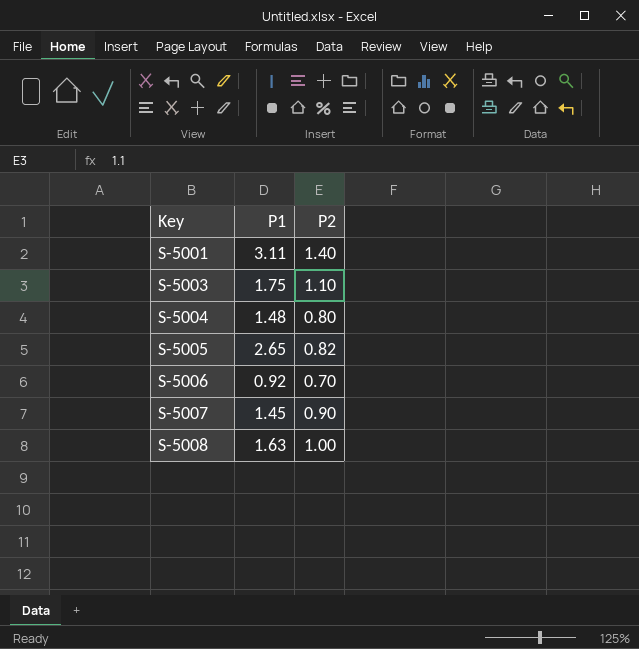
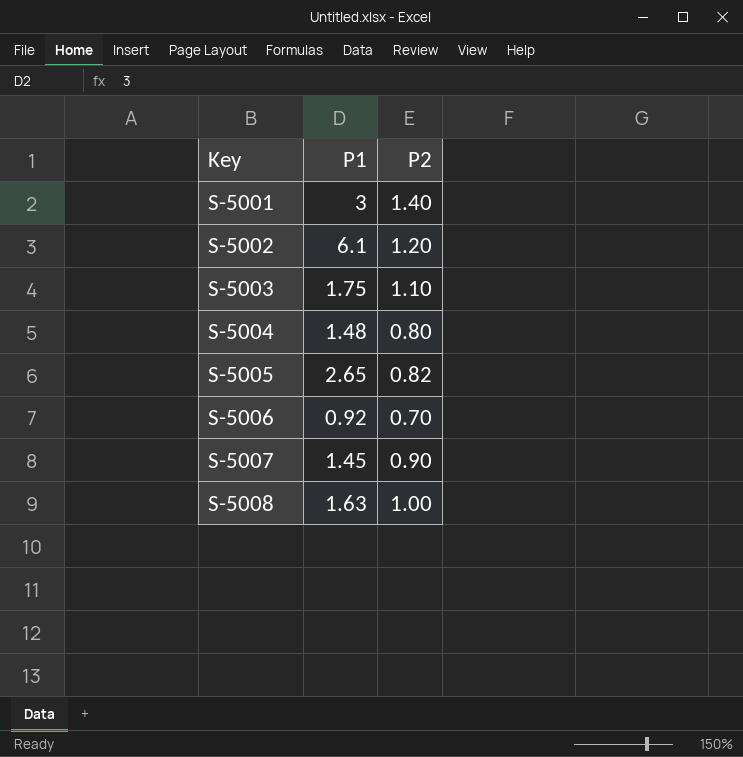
S-5001 | P1: 3.11 -> 3
row S-5002: none -> 6.1 | 1.20

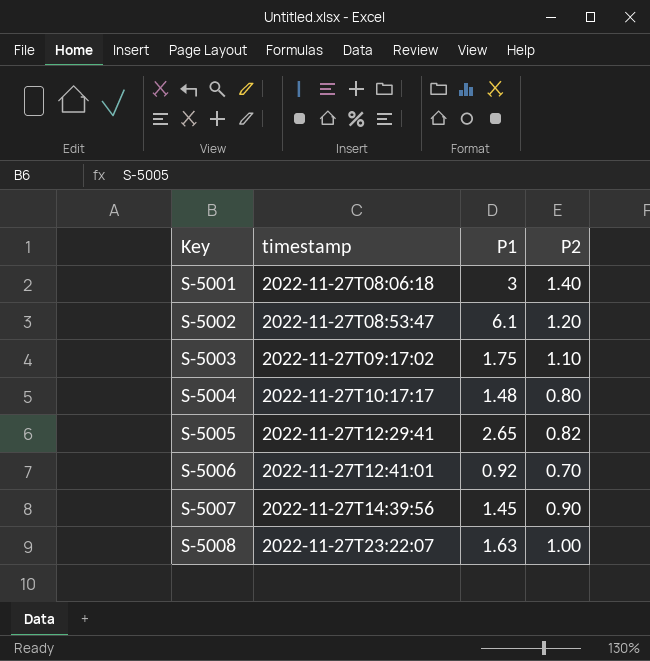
column timestamp | position: none -> 2

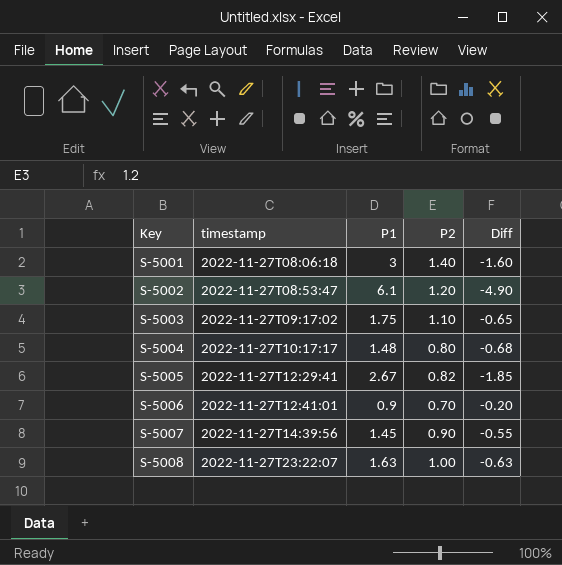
column Diff | formula: none -> [P2] - [P1]
S-5005 | P1: 2.65 -> 2.67
S-5006 | P1: 0.92 -> 0.9

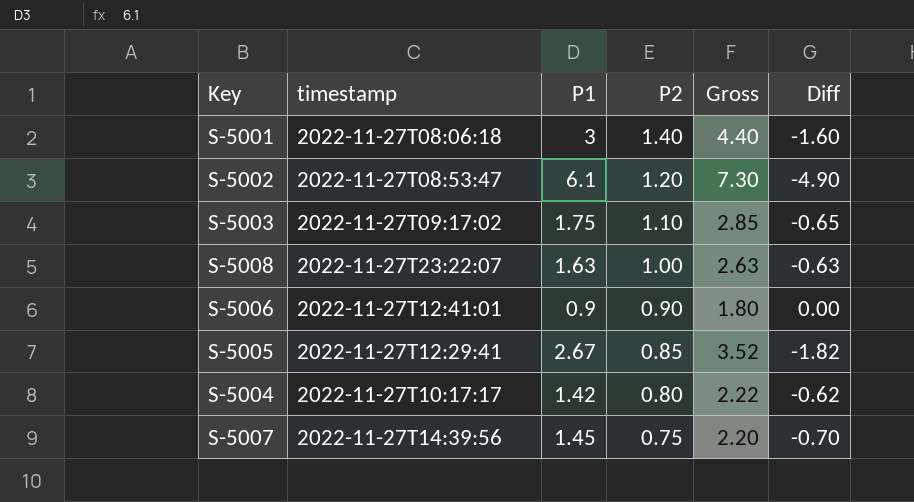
row order: Key ascending -> P2 descending
column Gross | formula: none -> [P1] + [P2]
S-5006 | P2: 0.70 -> 0.90
S-5006 | Diff: -0.20 -> 0.00
S-5005 | P2: 0.82 -> 0.85
S-5005 | Diff: -1.85 -> -1.82
S-5004 | P1: 1.48 -> 1.42
S-5004 | Diff: -0.68 -> -0.62
S-5007 | P2: 0.90 -> 0.75
S-5007 | Diff: -0.55 -> -0.70

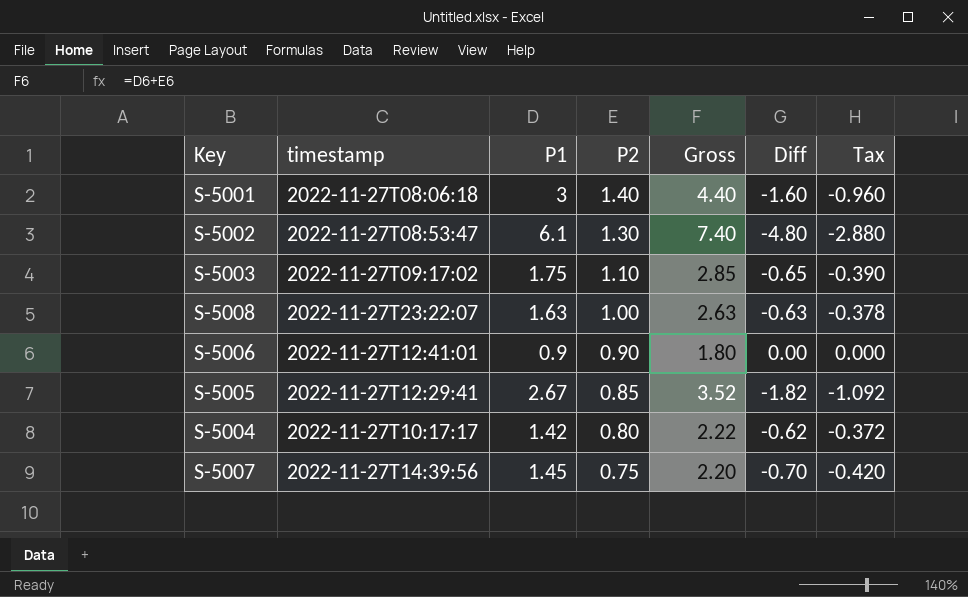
column Tax | formula: none -> [Diff] * 0.6
S-5002 | P2: 1.20 -> 1.30
S-5002 | Gross: 7.30 -> 7.40
S-5002 | Diff: -4.90 -> -4.80

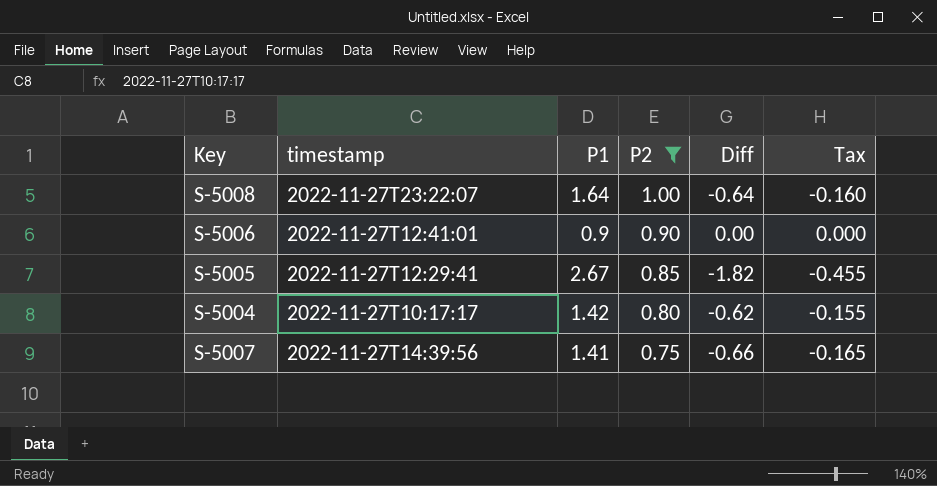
filter: none -> P2 <= 1.00
column Gross | formula: [P1] + [P2] -> none
column Tax | formula: [Diff] * 0.6 -> [Diff] * 0.25
S-5008 | P1: 1.63 -> 1.64
S-5008 | Diff: -0.63 -> -0.64
S-5007 | P1: 1.45 -> 1.41
S-5007 | Diff: -0.70 -> -0.66

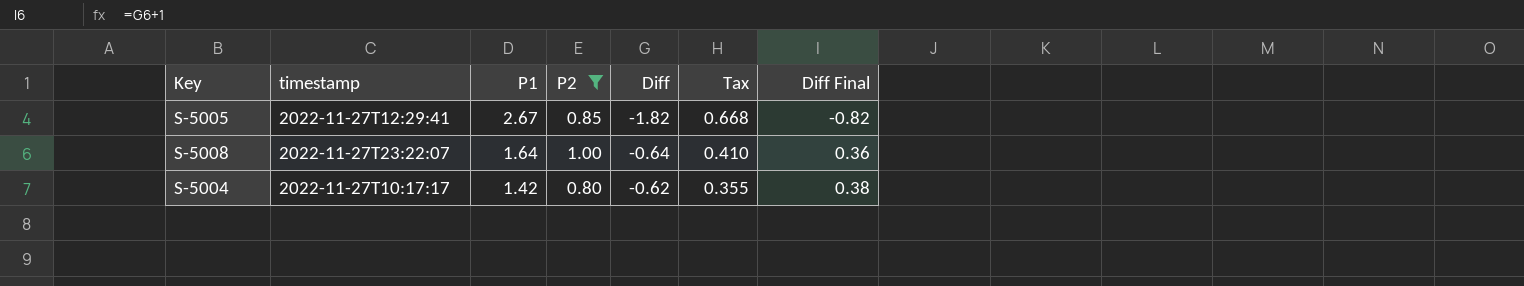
row order: P2 descending -> P1 descending
column Tax | formula: [Diff] * 0.25 -> [P1] * 0.25
column Diff Final | formula: none -> [Diff] + 1
row S-5006: 2022-11-27T12:41:01 | 0.9 | 0.90 | 0.00 | 0.000 -> none
row S-5007: 2022-11-27T14:39:56 | 1.41 | 0.75 | -0.66 | -0.165 -> none

